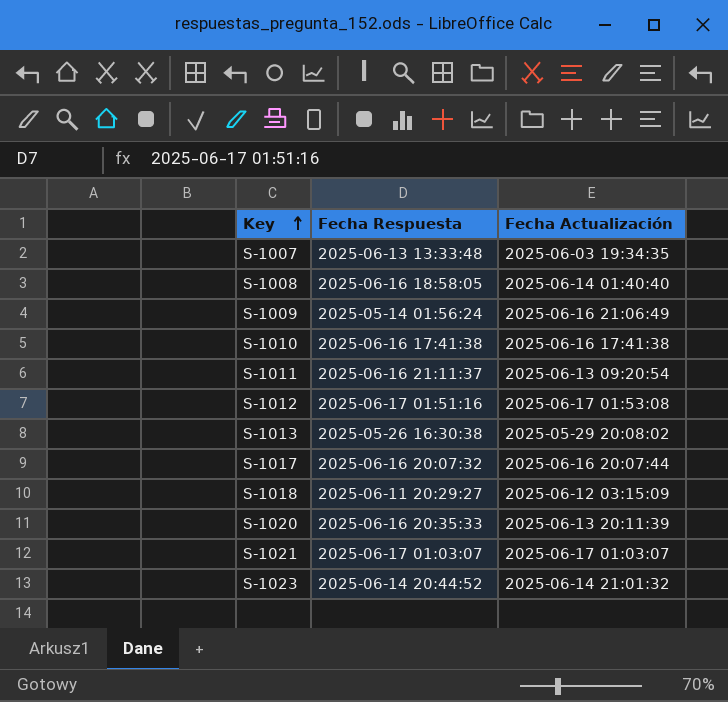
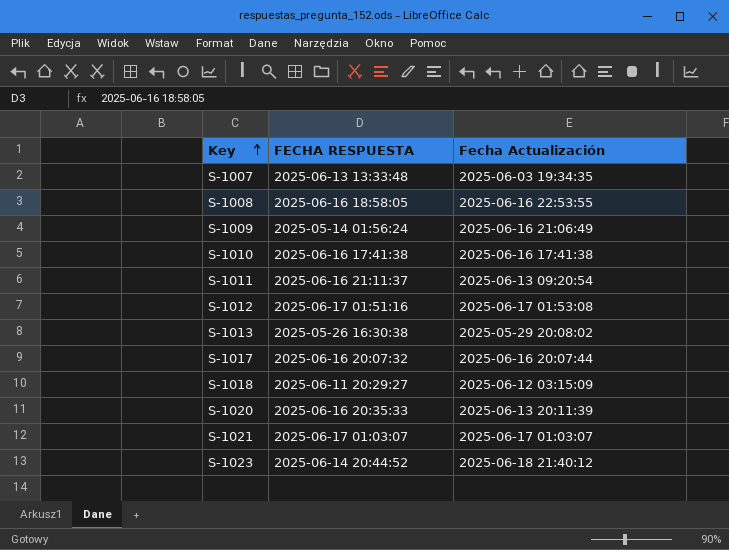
column name: Fecha Respuesta -> FECHA RESPUESTA
S-1008 | Fecha Actualización: 2025-06-14 01:40:40 -> 2025-06-16 22:53:55
S-1023 | Fecha Actualización: 2025-06-14 21:01:32 -> 2025-06-18 21:40:12

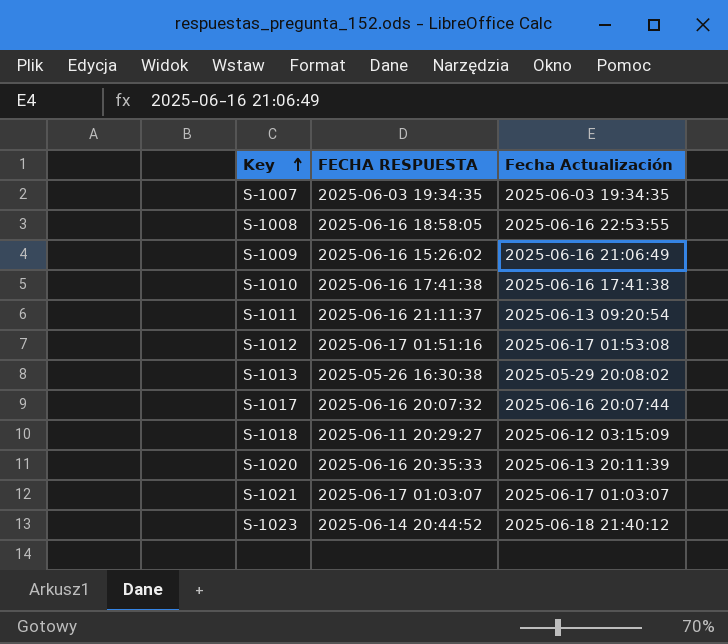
S-1007 | FECHA RESPUESTA: 2025-06-13 13:33:48 -> 2025-06-03 19:34:35
S-1009 | FECHA RESPUESTA: 2025-05-14 01:56:24 -> 2025-06-16 15:26:02

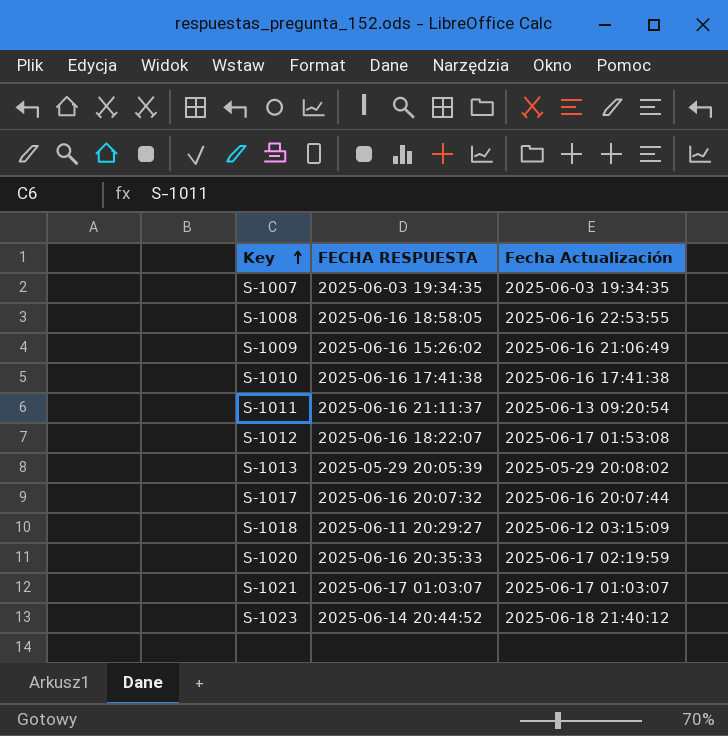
S-1012 | FECHA RESPUESTA: 2025-06-17 01:51:16 -> 2025-06-16 18:22:07
S-1013 | FECHA RESPUESTA: 2025-05-26 16:30:38 -> 2025-05-29 20:05:39
S-1020 | Fecha Actualización: 2025-06-13 20:11:39 -> 2025-06-17 02:19:59

